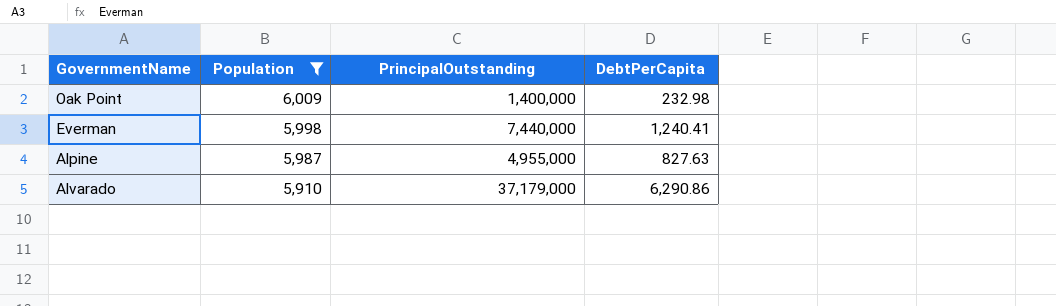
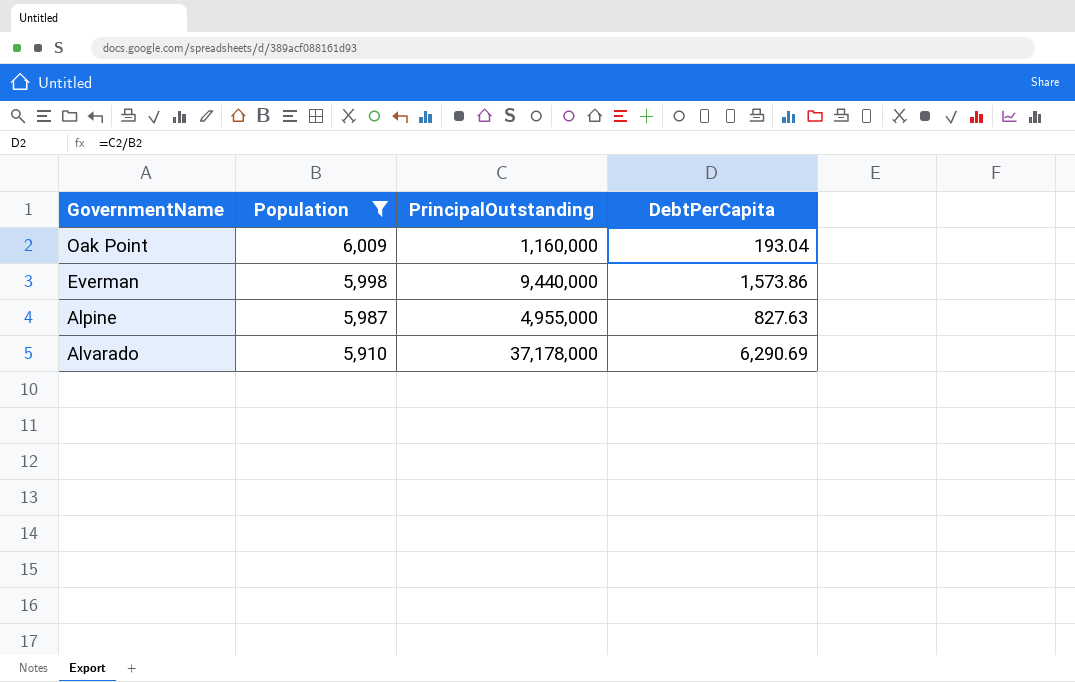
Oak Point | PrincipalOutstanding: 1,400,000 -> 1,160,000
Oak Point | DebtPerCapita: 232.98 -> 193.04
Everman | PrincipalOutstanding: 7,440,000 -> 9,440,000
Everman | DebtPerCapita: 1,240.41 -> 1,573.86
Alvarado | PrincipalOutstanding: 37,179,000 -> 37,178,000
Alvarado | DebtPerCapita: 6,290.86 -> 6,290.69

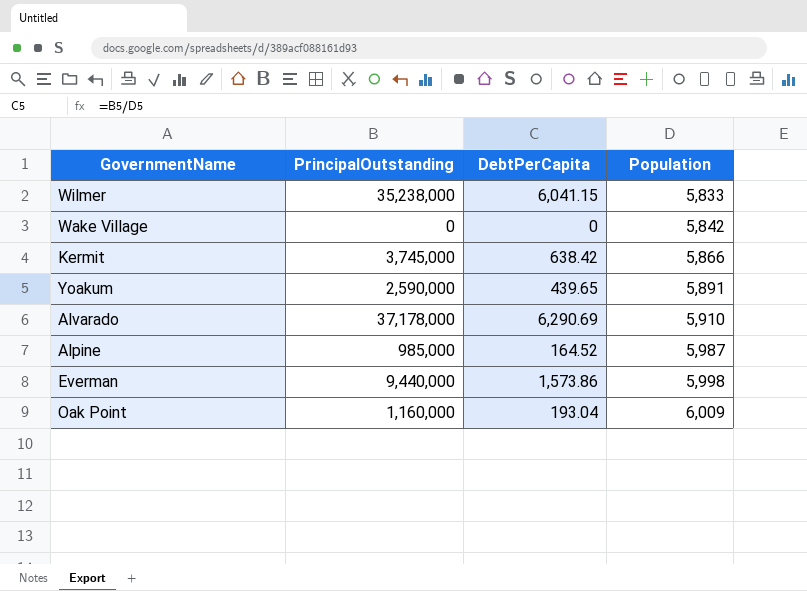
filter: Population >= 5,910 -> none
row order: Population descending -> Population ascending
column Population | position: 2 -> 4
Alpine | PrincipalOutstanding: 4,955,000 -> 985,000
Alpine | DebtPerCapita: 827.63 -> 164.52

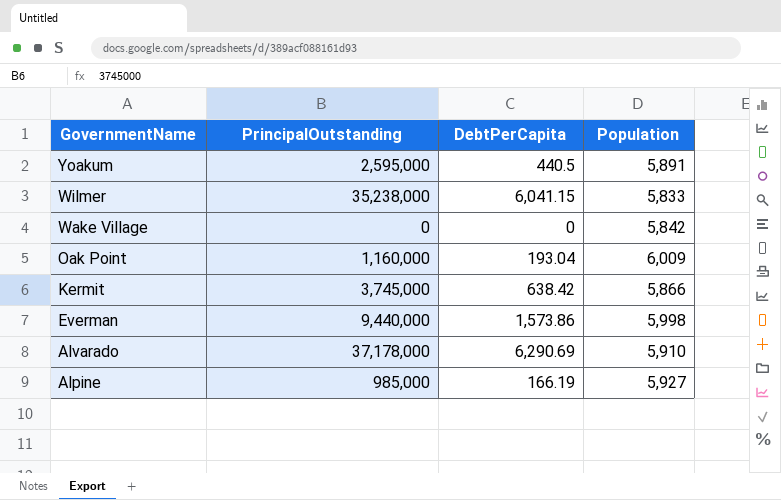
row order: Population ascending -> GovernmentName descending
Yoakum | PrincipalOutstanding: 2,590,000 -> 2,595,000
Yoakum | DebtPerCapita: 439.65 -> 440.5
Alpine | DebtPerCapita: 164.52 -> 166.19
Alpine | Population: 5,987 -> 5,927

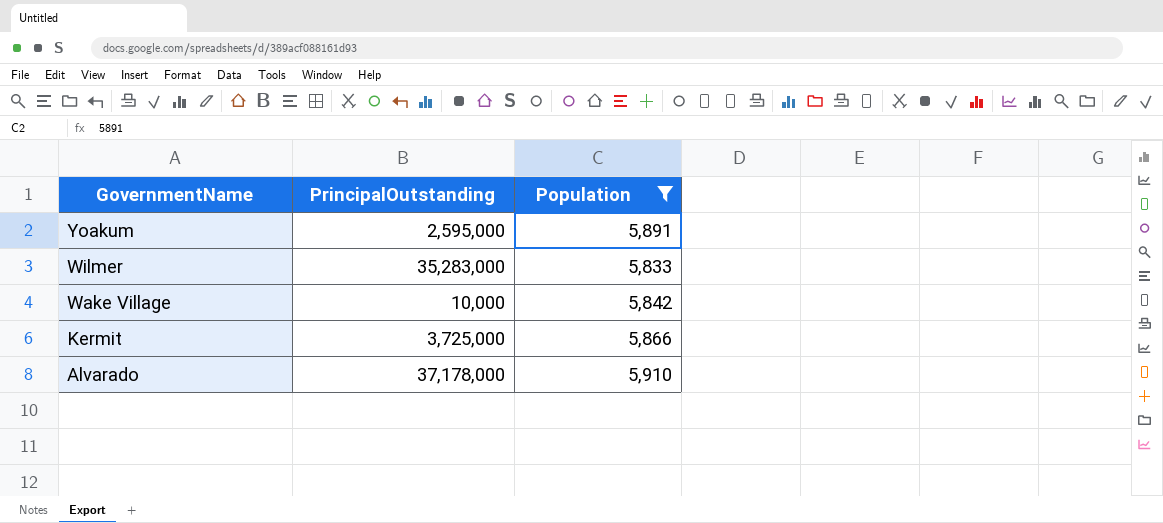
filter: none -> Population <= 5,910
column DebtPerCapita | formula: [PrincipalOutstanding] / [Population] -> none
Wilmer | PrincipalOutstanding: 35,238,000 -> 35,283,000
Wake Village | PrincipalOutstanding: 0 -> 10,000
Kermit | PrincipalOutstanding: 3,745,000 -> 3,725,000

